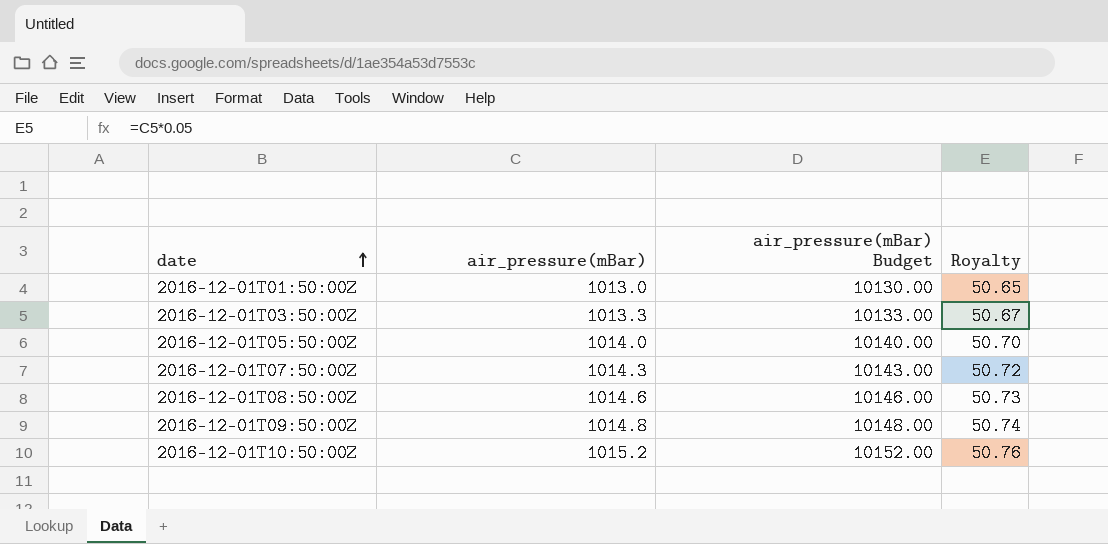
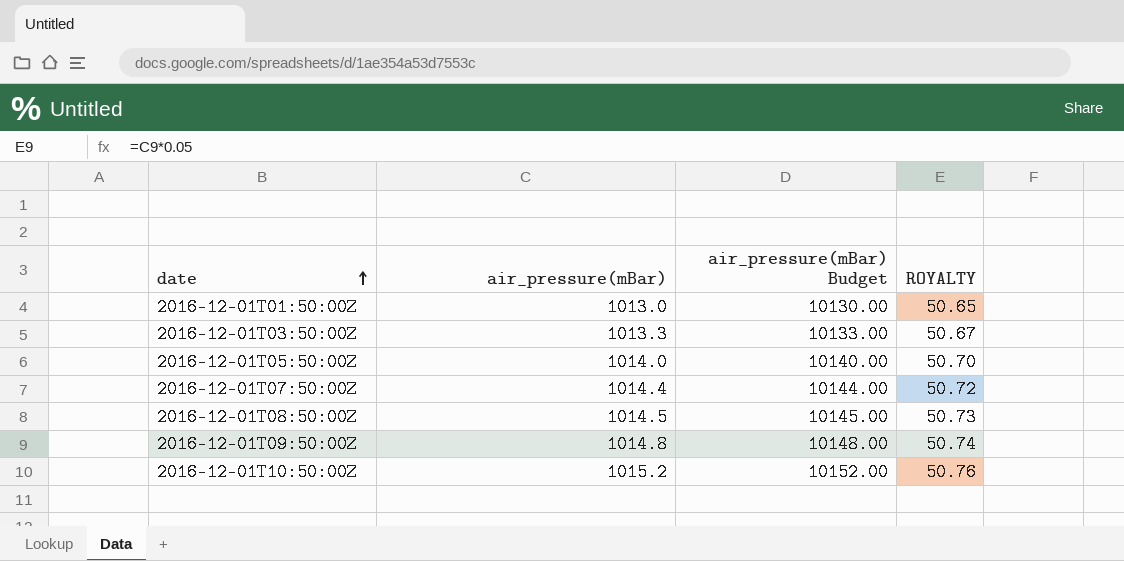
column name: Royalty -> ROYALTY
2016-12-01T07:50:00Z | air_pressure(mBar): 1014.3 -> 1014.4
2016-12-01T07:50:00Z | air_pressure(mBar) Budget: 10143.00 -> 10144.00
2016-12-01T08:50:00Z | air_pressure(mBar): 1014.6 -> 1014.5
2016-12-01T08:50:00Z | air_pressure(mBar) Budget: 10146.00 -> 10145.00

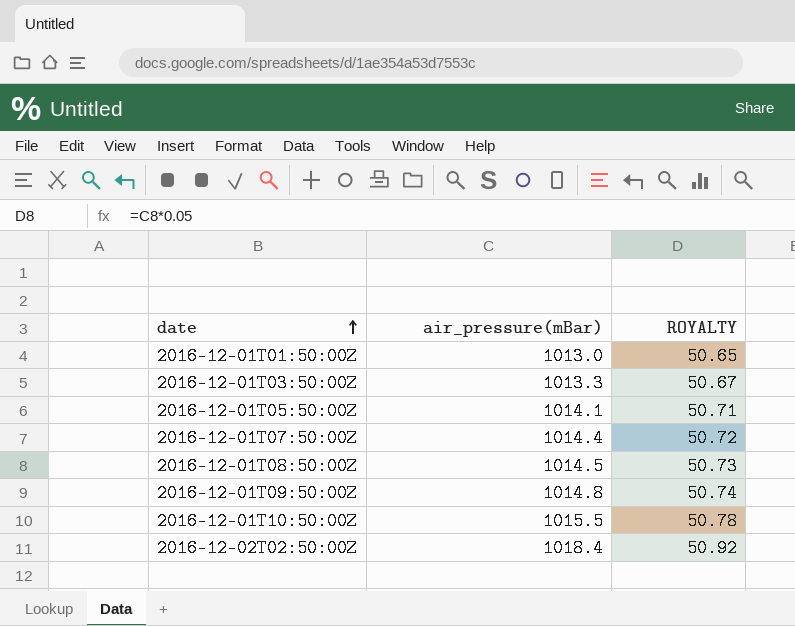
column air_pressure(mBar) Budget | formula: [air_pressure(mBar)] * 10 -> none
2016-12-01T05:50:00Z | air_pressure(mBar): 1014.0 -> 1014.1
2016-12-01T05:50:00Z | ROYALTY: 50.70 -> 50.71
2016-12-01T10:50:00Z | air_pressure(mBar): 1015.2 -> 1015.5
2016-12-01T10:50:00Z | ROYALTY: 50.76 -> 50.78
row 2016-12-02T02:50:00Z: none -> 1018.4 | 50.92

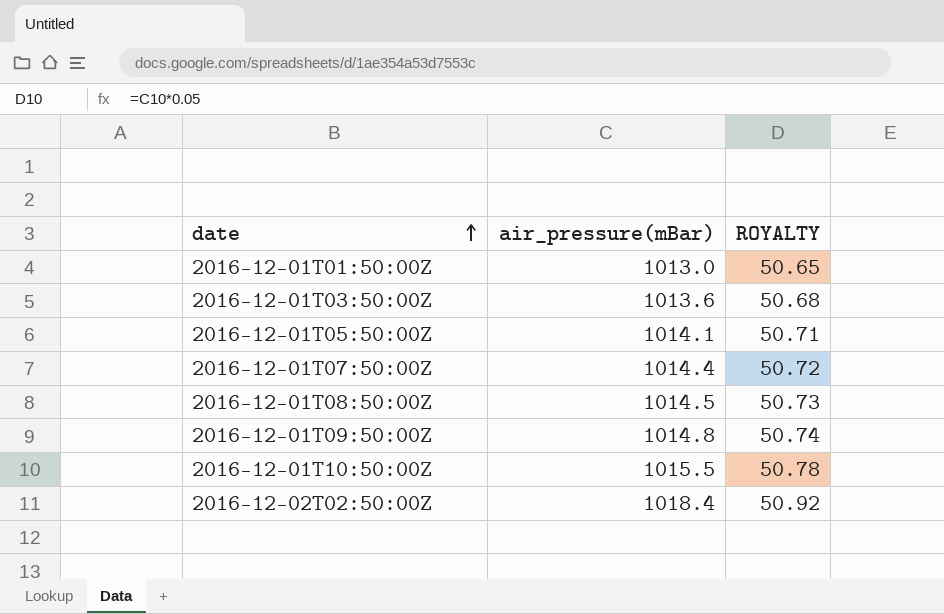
2016-12-01T03:50:00Z | air_pressure(mBar): 1013.3 -> 1013.6
2016-12-01T03:50:00Z | ROYALTY: 50.67 -> 50.68

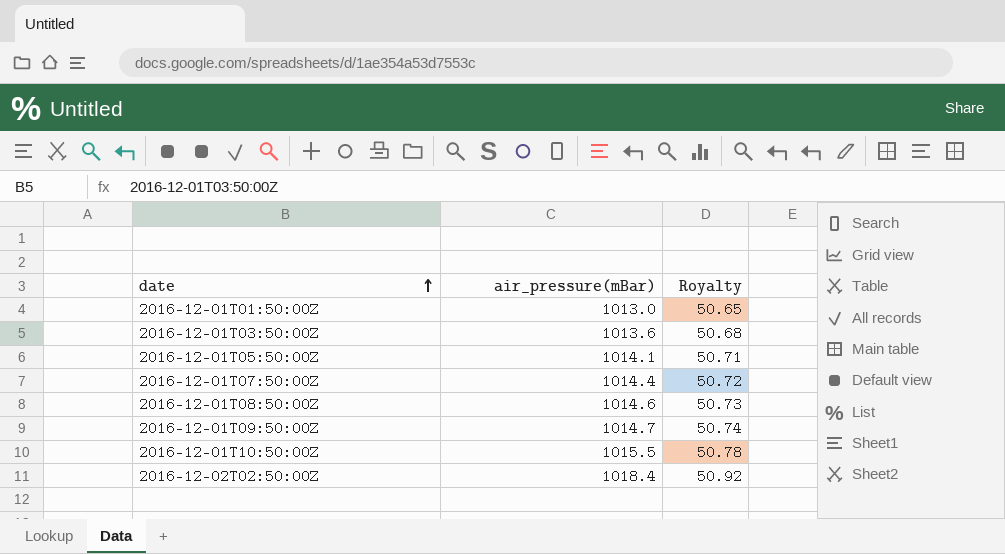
column name: ROYALTY -> Royalty
2016-12-01T08:50:00Z | air_pressure(mBar): 1014.5 -> 1014.6
2016-12-01T09:50:00Z | air_pressure(mBar): 1014.8 -> 1014.7

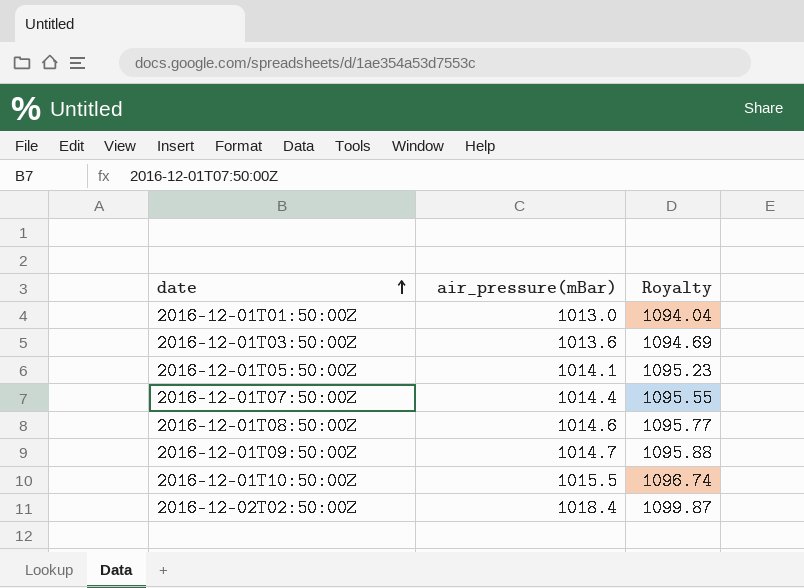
column Royalty | formula: [air_pressure(mBar)] * 0.05 -> [air_pressure(mBar)] * 1.08

